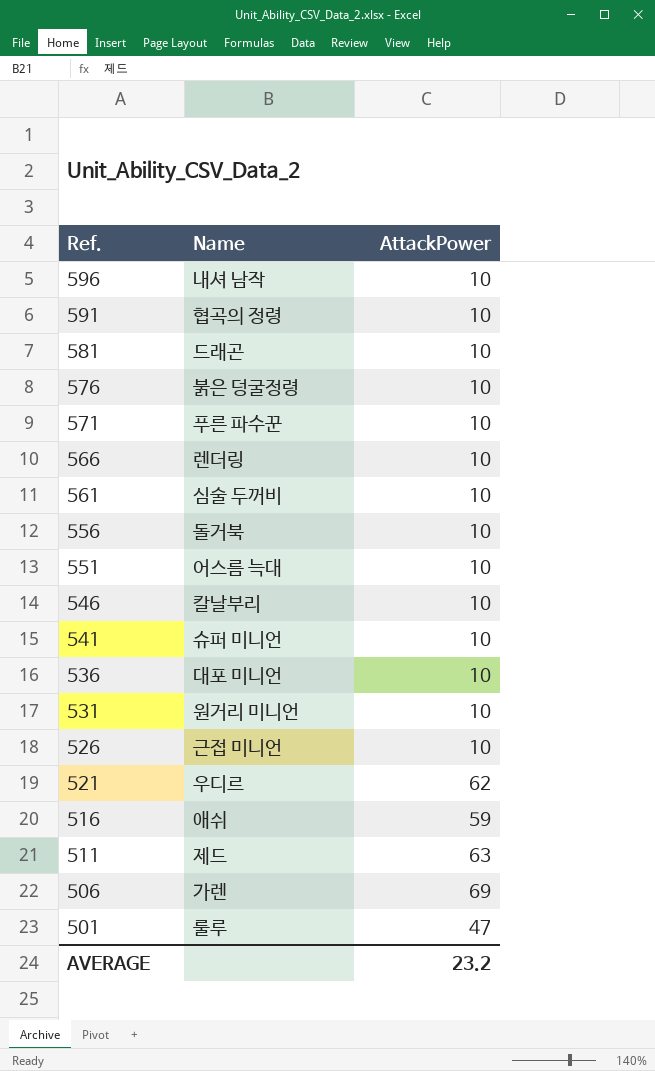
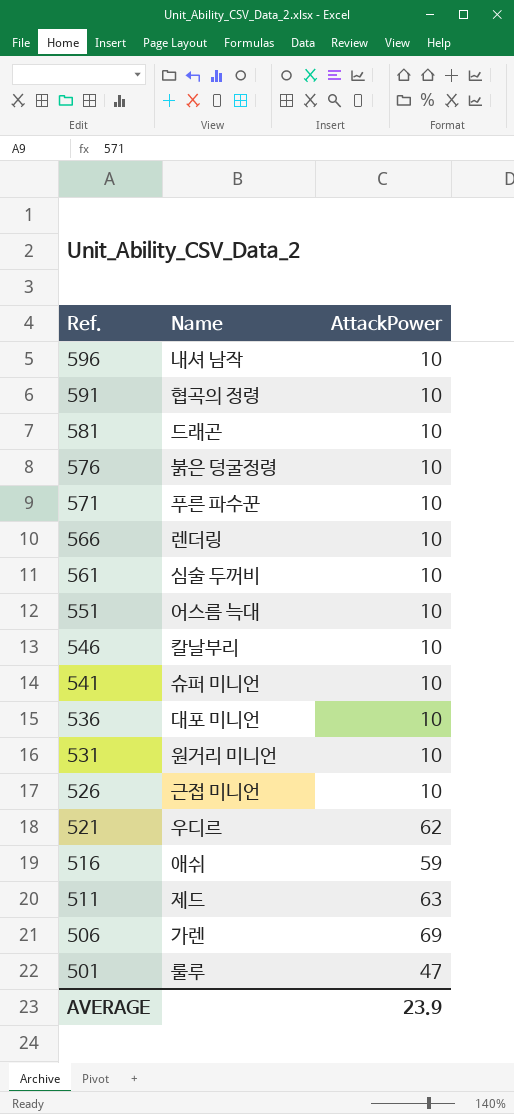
row 556: 돌거북 | 10 -> none
AVERAGE | AttackPower: 23.2 -> 23.9

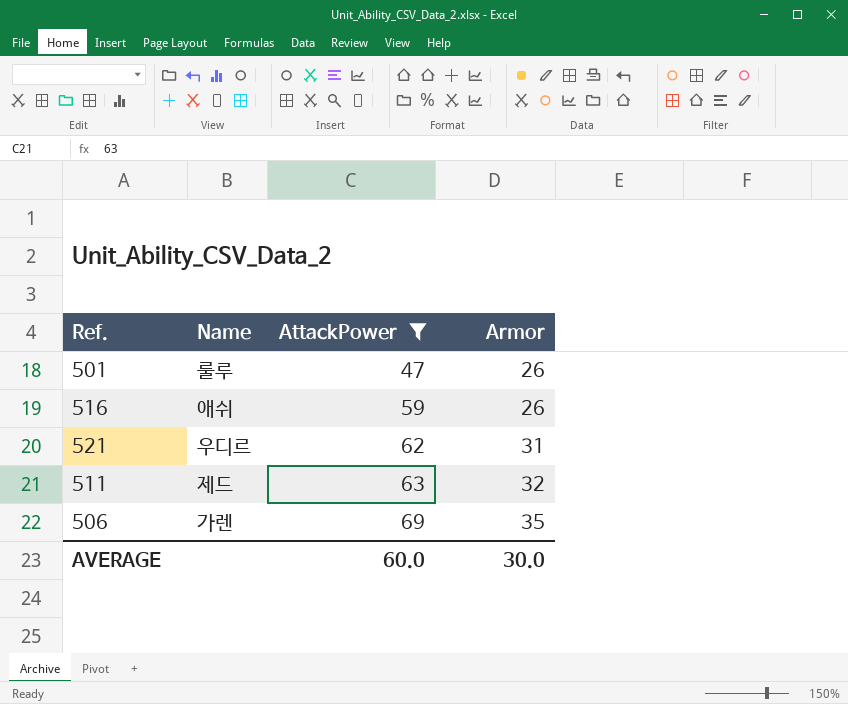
filter: none -> AttackPower != 10
row order: Ref. descending -> AttackPower ascending
column Armor | position: none -> 4
AVERAGE | AttackPower: 23.9 -> 60.0

